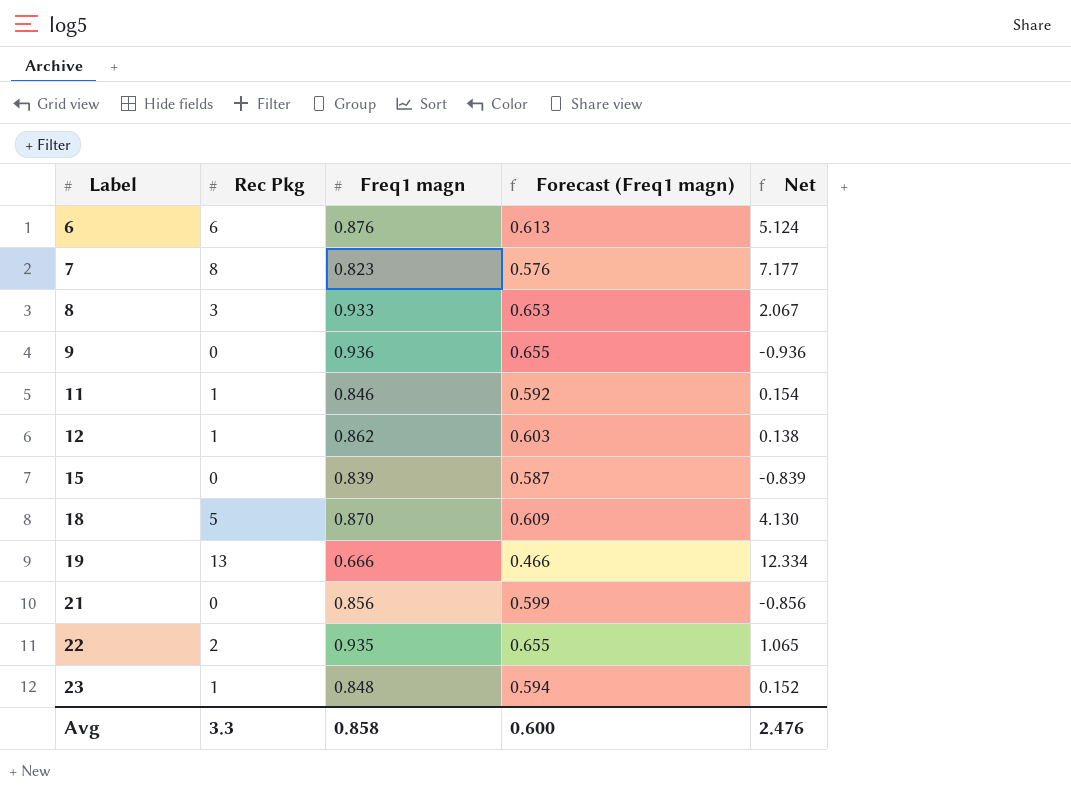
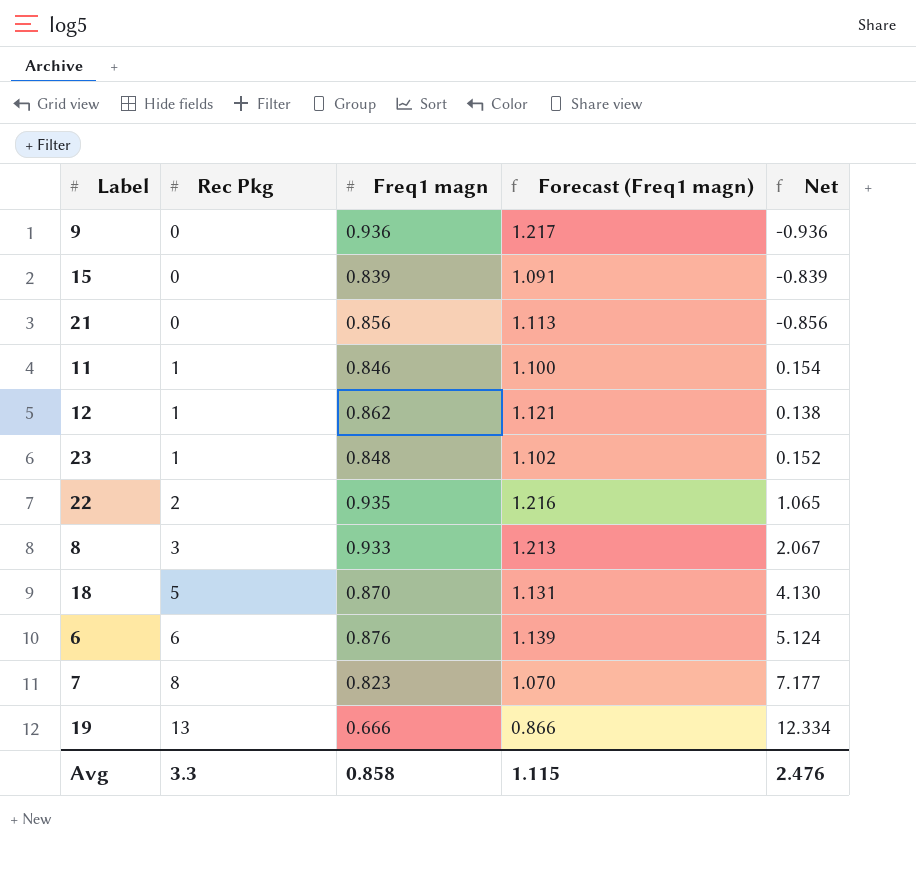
row order: Label ascending -> Rec Pkg ascending
column Forecast (Freq1 magn) | formula: [Freq1 magn] * 0.7 -> [Freq1 magn] * 1.3
Avg | Forecast (Freq1 magn): 0.600 -> 1.115

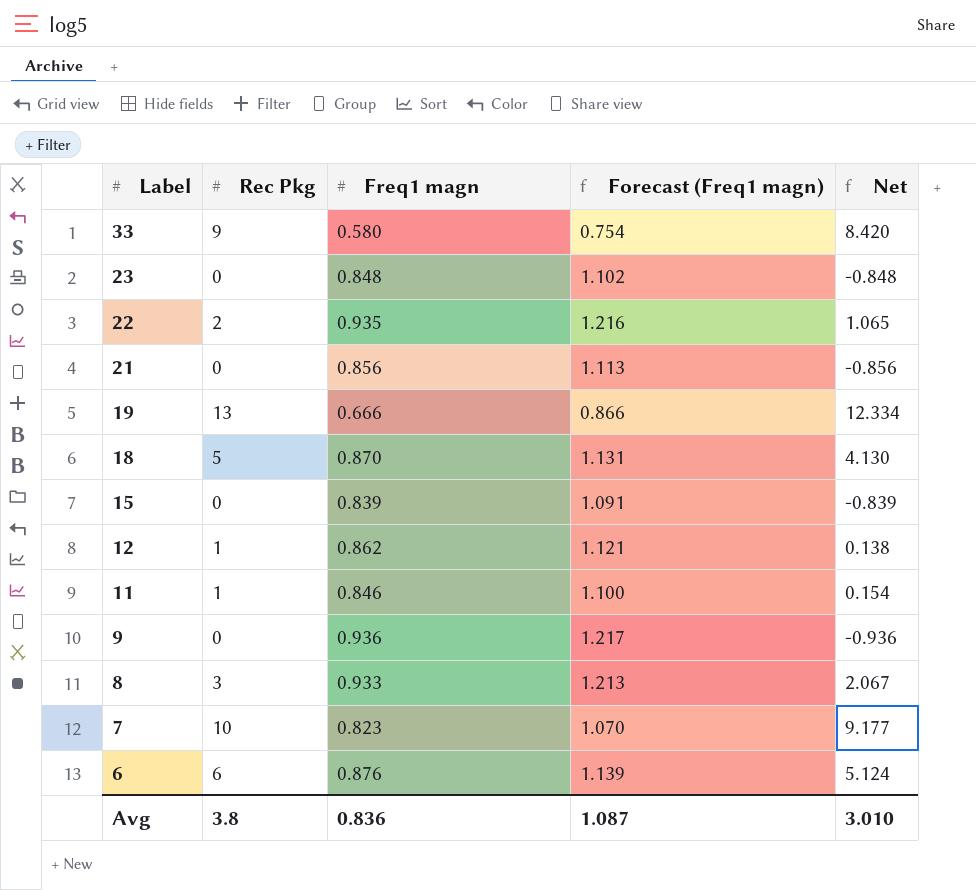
row order: Rec Pkg ascending -> Label descending
row 33: none -> 9 | 0.580 | 0.754 | 8.420
23 | Rec Pkg: 1 -> 0
23 | Net: 0.152 -> -0.848
7 | Rec Pkg: 8 -> 10
7 | Net: 7.177 -> 9.177
Avg | Rec Pkg: 3.3 -> 3.8
Avg | Freq1 magn: 0.858 -> 0.836
Avg | Forecast (Freq1 magn): 1.115 -> 1.087
Avg | Net: 2.476 -> 3.010

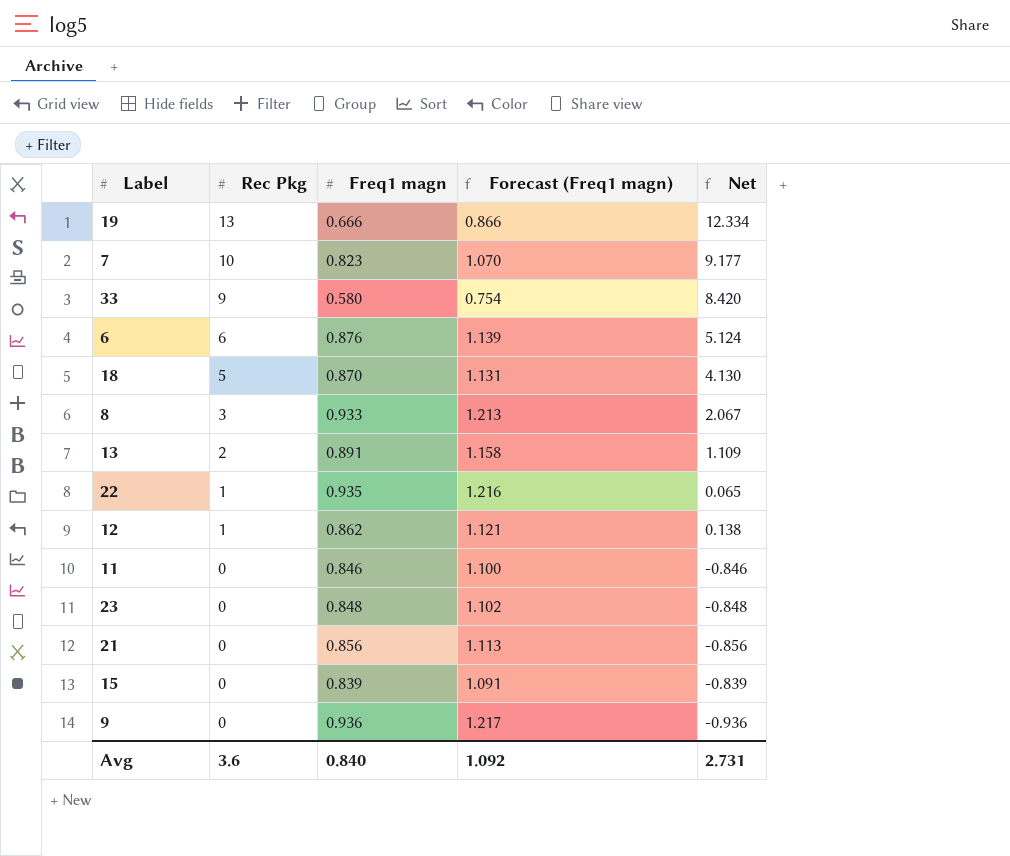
row order: Label descending -> Rec Pkg descending
row 13: none -> 2 | 0.891 | 1.158 | 1.109
22 | Rec Pkg: 2 -> 1
22 | Net: 1.065 -> 0.065
11 | Rec Pkg: 1 -> 0
11 | Net: 0.154 -> -0.846
Avg | Rec Pkg: 3.8 -> 3.6
Avg | Freq1 magn: 0.836 -> 0.840
Avg | Forecast (Freq1 magn): 1.087 -> 1.092
Avg | Net: 3.010 -> 2.731

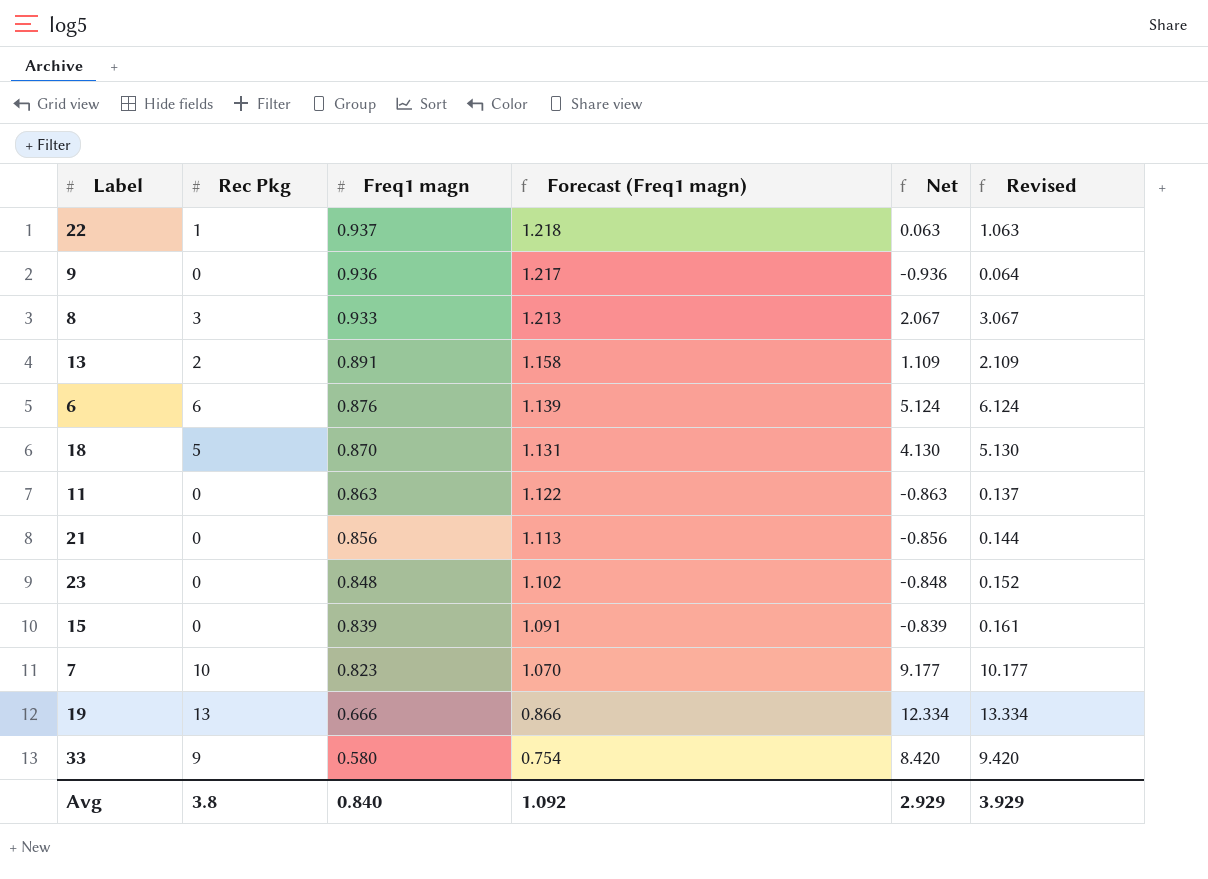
row order: Rec Pkg descending -> Freq1 magn descending
column Revised | formula: none -> [Net] + 1
row 12: 1 | 0.862 | 1.121 | 0.138 -> none
22 | Freq1 magn: 0.935 -> 0.937
22 | Forecast (Freq1 magn): 1.216 -> 1.218
22 | Net: 0.065 -> 0.063
11 | Freq1 magn: 0.846 -> 0.863
11 | Forecast (Freq1 magn): 1.100 -> 1.122
11 | Net: -0.846 -> -0.863
Avg | Rec Pkg: 3.6 -> 3.8
Avg | Net: 2.731 -> 2.929

